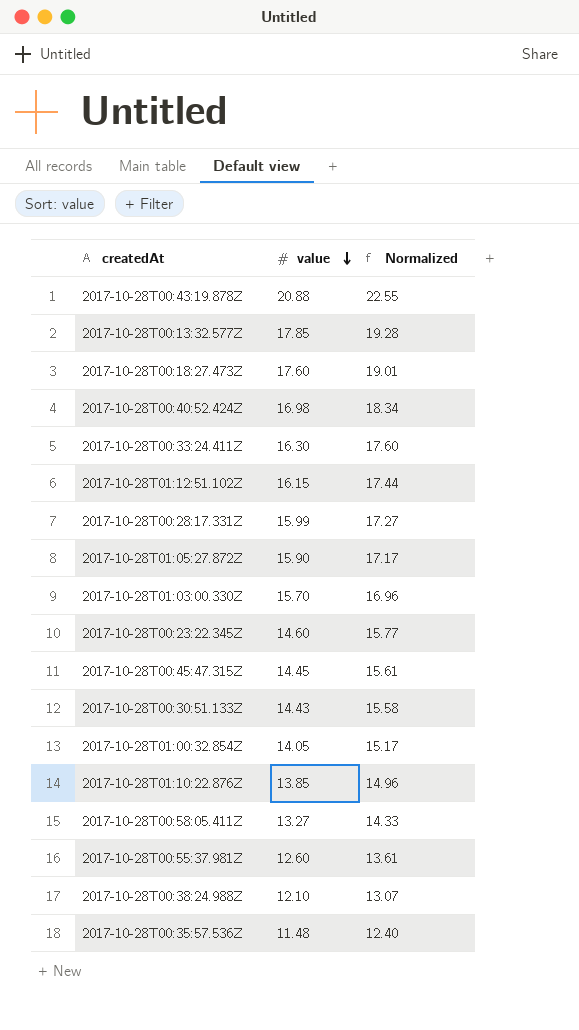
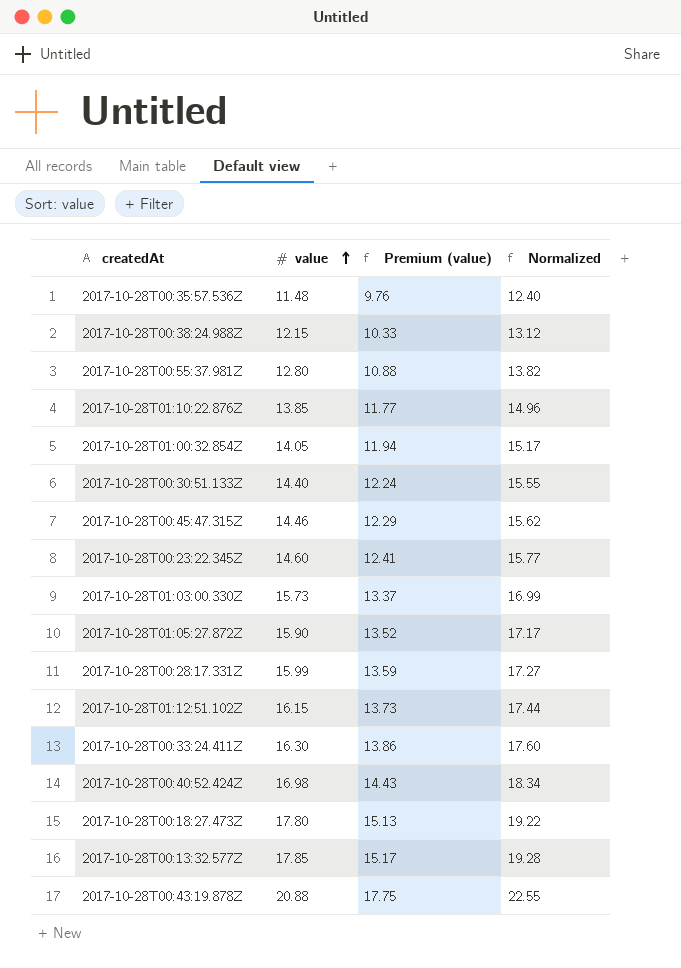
row order: value descending -> value ascending
column Premium (value) | formula: none -> [value] * 0.85
row 2017-10-28T00:58:05.411Z: 13.27 | 14.33 -> none
2017-10-28T00:38:24.988Z | value: 12.10 -> 12.15
2017-10-28T00:38:24.988Z | Normalized: 13.07 -> 13.12
2017-10-28T00:55:37.981Z | value: 12.60 -> 12.80
2017-10-28T00:55:37.981Z | Normalized: 13.61 -> 13.82
2017-10-28T00:30:51.133Z | value: 14.43 -> 14.40
2017-10-28T00:30:51.133Z | Normalized: 15.58 -> 15.55
2017-10-28T00:45:47.315Z | value: 14.45 -> 14.46
2017-10-28T00:45:47.315Z | Normalized: 15.61 -> 15.62
2017-10-28T01:03:00.330Z | value: 15.70 -> 15.73
2017-10-28T01:03:00.330Z | Normalized: 16.96 -> 16.99
2017-10-28T00:18:27.473Z | value: 17.60 -> 17.80
2017-10-28T00:18:27.473Z | Normalized: 19.01 -> 19.22

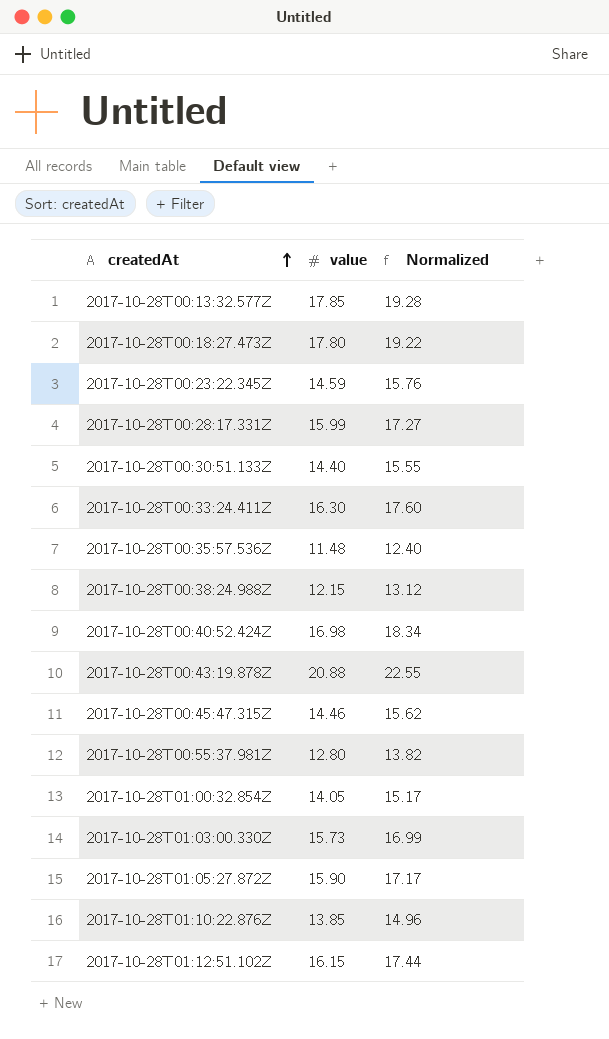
row order: value ascending -> createdAt ascending
column Premium (value) | formula: [value] * 0.85 -> none
2017-10-28T00:23:22.345Z | value: 14.60 -> 14.59
2017-10-28T00:23:22.345Z | Normalized: 15.77 -> 15.76

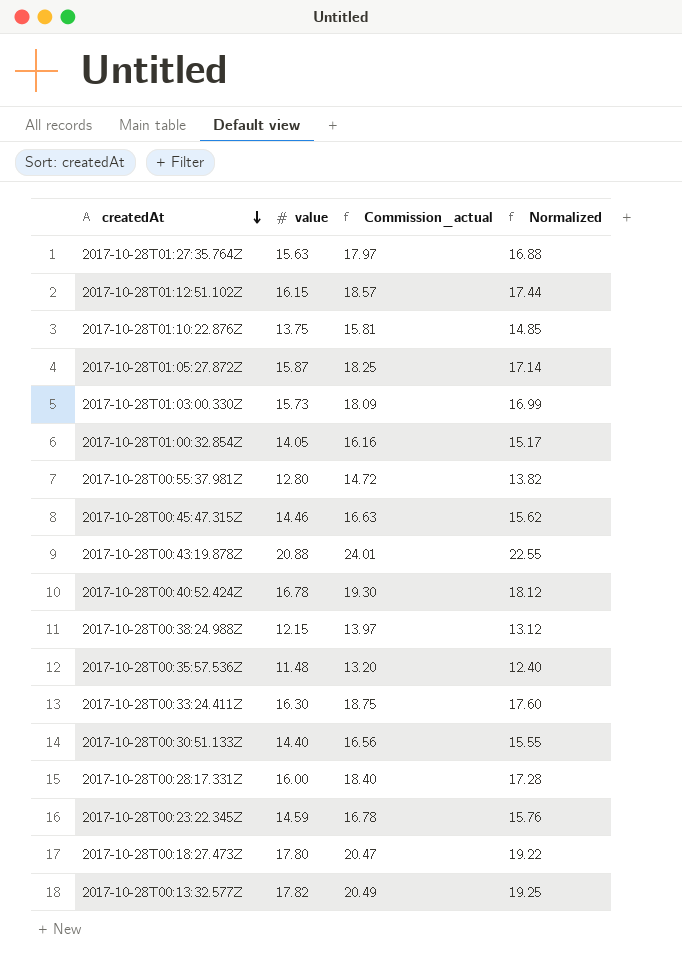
row order: createdAt ascending -> createdAt descending
column Commission_actual | formula: none -> [value] * 1.15
row 2017-10-28T01:27:35.764Z: none -> 15.63 | 17.97 | 16.88
2017-10-28T01:10:22.876Z | value: 13.85 -> 13.75
2017-10-28T01:10:22.876Z | Normalized: 14.96 -> 14.85
2017-10-28T01:05:27.872Z | value: 15.90 -> 15.87
2017-10-28T01:05:27.872Z | Normalized: 17.17 -> 17.14
2017-10-28T00:40:52.424Z | value: 16.98 -> 16.78
2017-10-28T00:40:52.424Z | Normalized: 18.34 -> 18.12
2017-10-28T00:28:17.331Z | value: 15.99 -> 16.00
2017-10-28T00:28:17.331Z | Normalized: 17.27 -> 17.28
2017-10-28T00:13:32.577Z | value: 17.85 -> 17.82
2017-10-28T00:13:32.577Z | Normalized: 19.28 -> 19.25

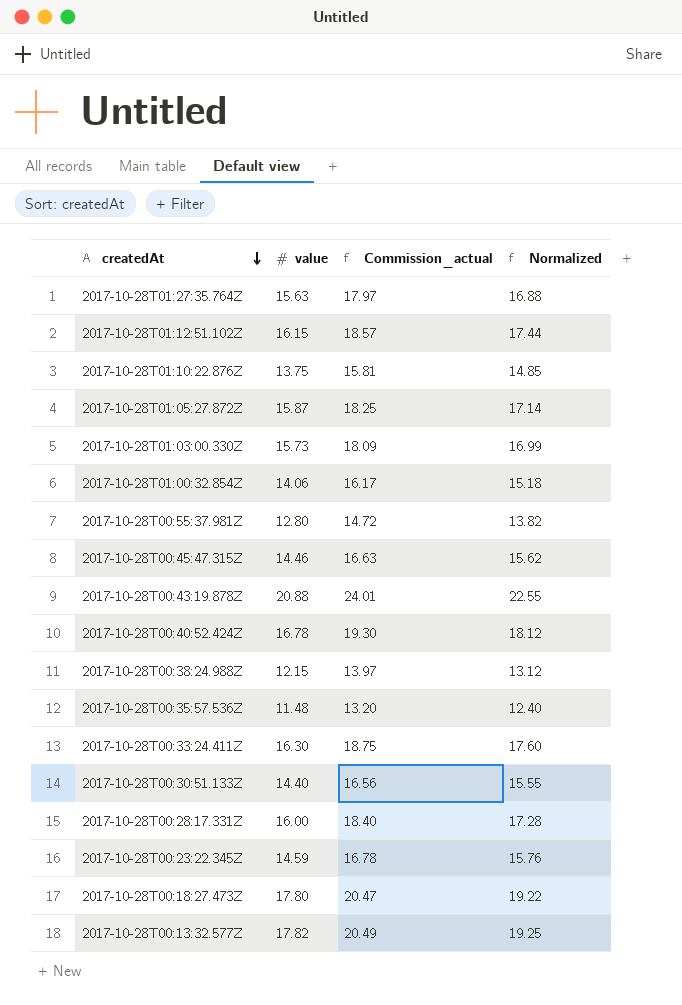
2017-10-28T01:00:32.854Z | value: 14.05 -> 14.06
2017-10-28T01:00:32.854Z | Commission_actual: 16.16 -> 16.17
2017-10-28T01:00:32.854Z | Normalized: 15.17 -> 15.18

